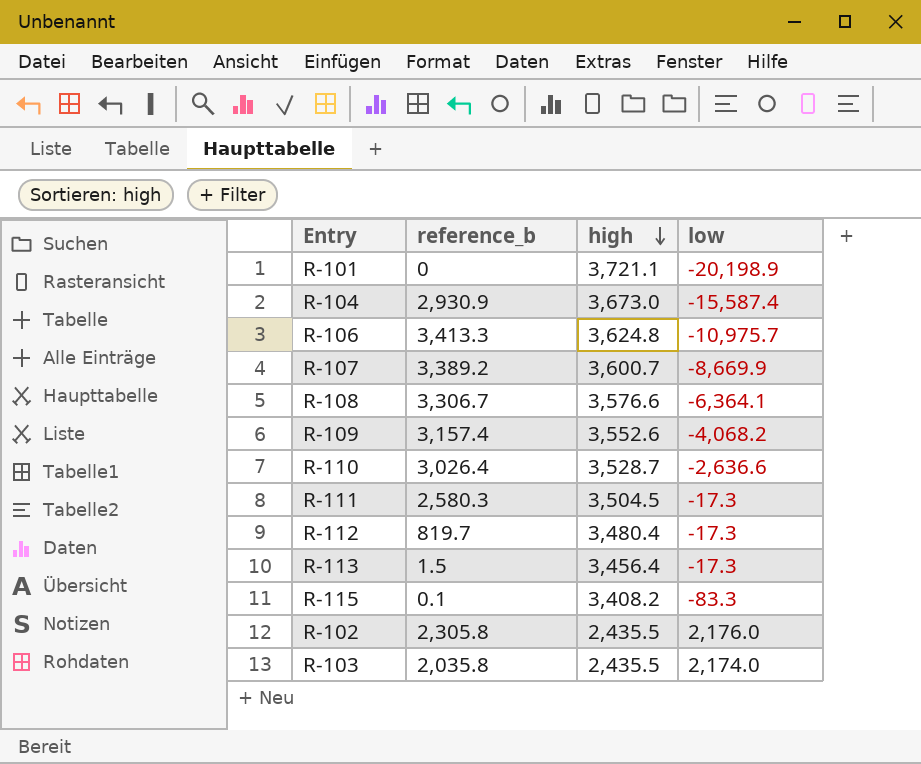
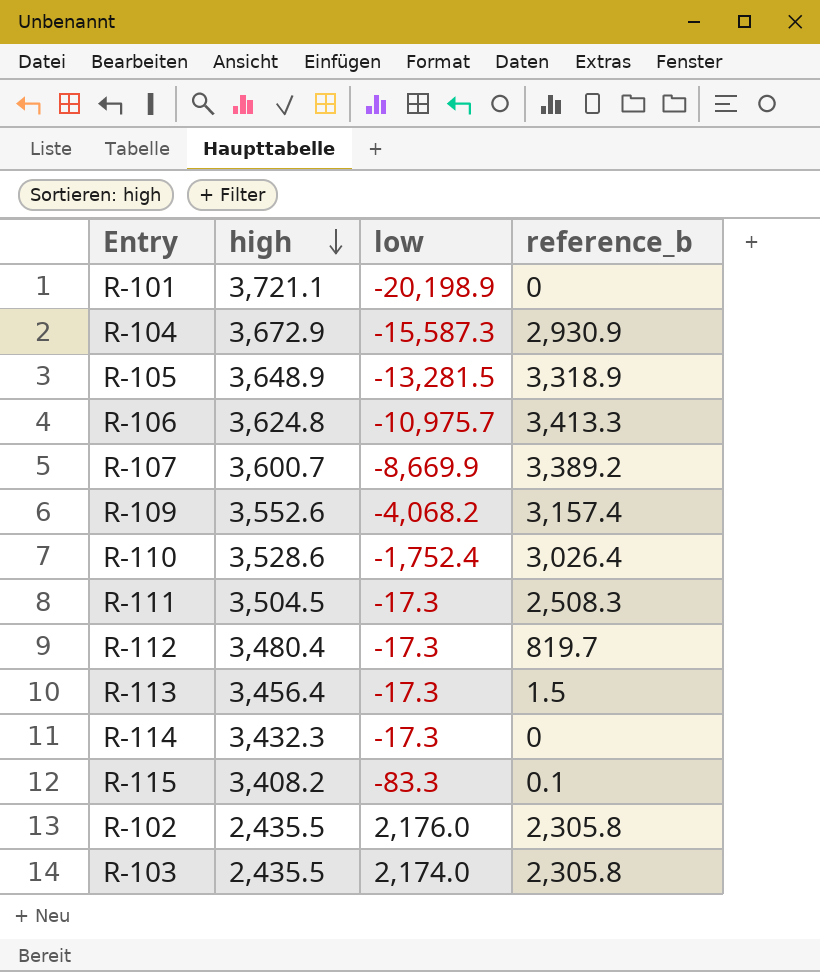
column reference_b | position: 2 -> 4
row R-108: 3,306.7 | 3,576.6 | -6,364.1 -> none
R-104 | high: 3,673.0 -> 3,672.9
R-104 | low: -15,587.4 -> -15,587.3
row R-105: none -> 3,648.9 | -13,281.5 | 3,318.9
R-110 | high: 3,528.7 -> 3,528.6
R-110 | low: -2,636.6 -> -1,752.4
R-111 | reference_b: 2,580.3 -> 2,508.3
row R-114: none -> 3,432.3 | -17.3 | 0
R-103 | reference_b: 2,035.8 -> 2,305.8

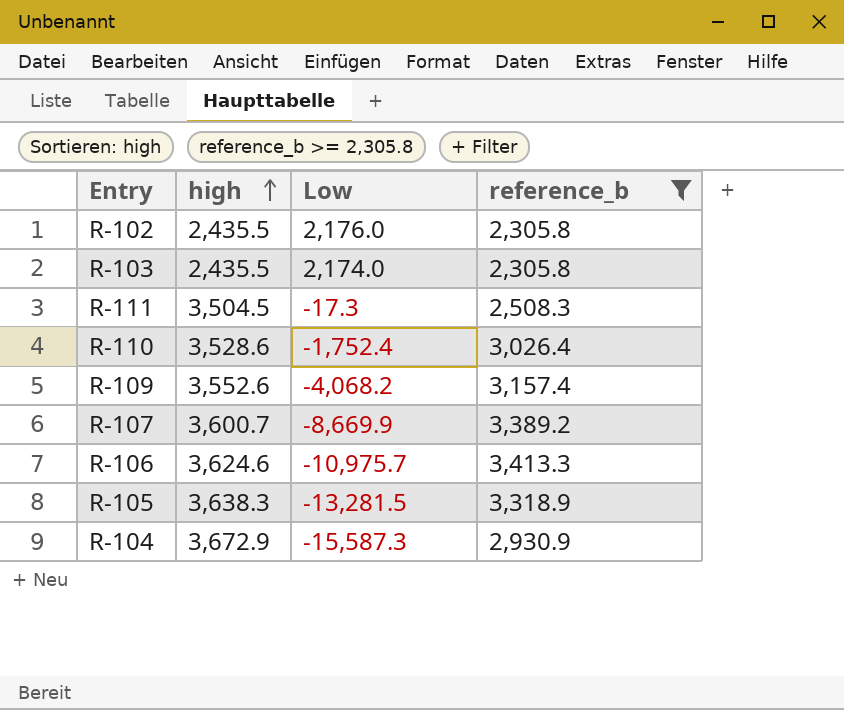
filter: none -> reference_b >= 2,305.8
row order: high descending -> high ascending
column name: low -> Low
R-106 | high: 3,624.8 -> 3,624.6
R-105 | high: 3,648.9 -> 3,638.3

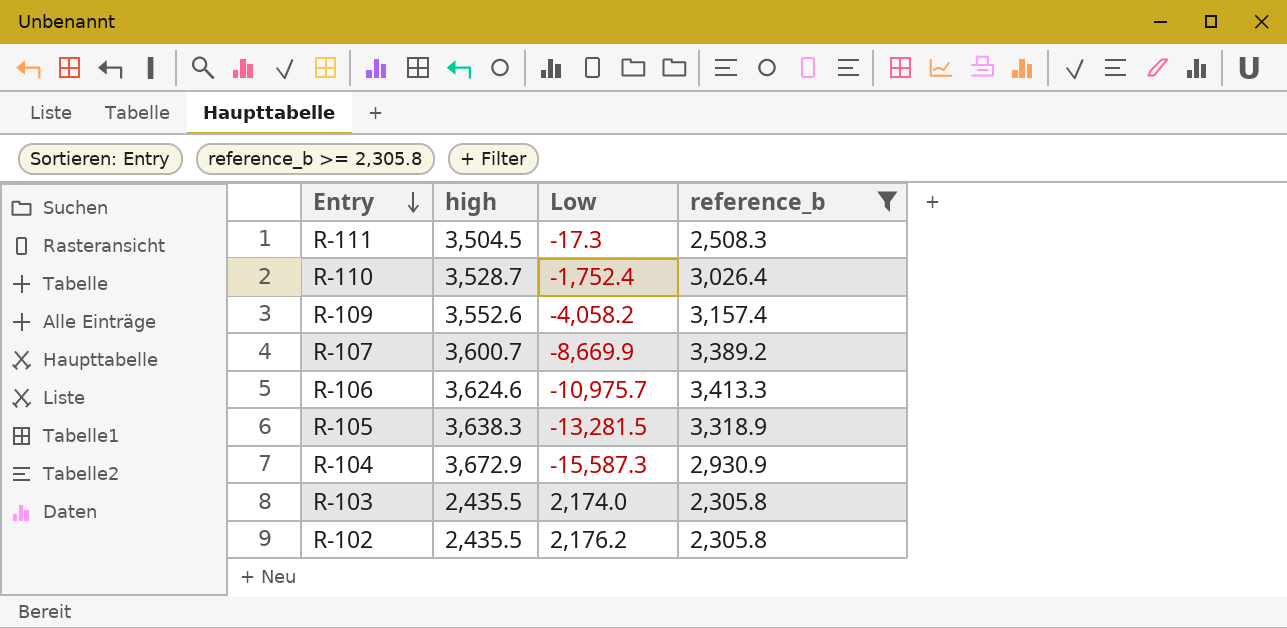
row order: high ascending -> Entry descending
R-110 | high: 3,528.6 -> 3,528.7
R-109 | Low: -4,068.2 -> -4,058.2
R-102 | Low: 2,176.0 -> 2,176.2

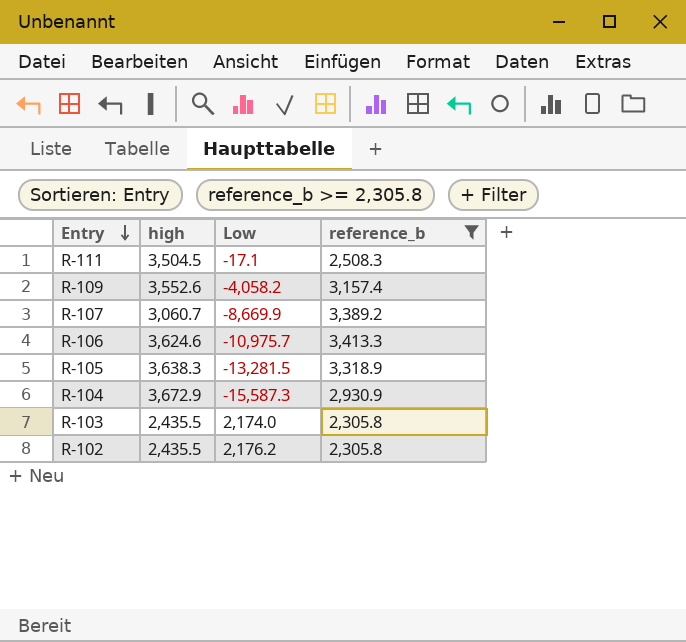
row R-110: 3,528.7 | -1,752.4 | 3,026.4 -> none
R-111 | Low: -17.3 -> -17.1
R-107 | high: 3,600.7 -> 3,060.7

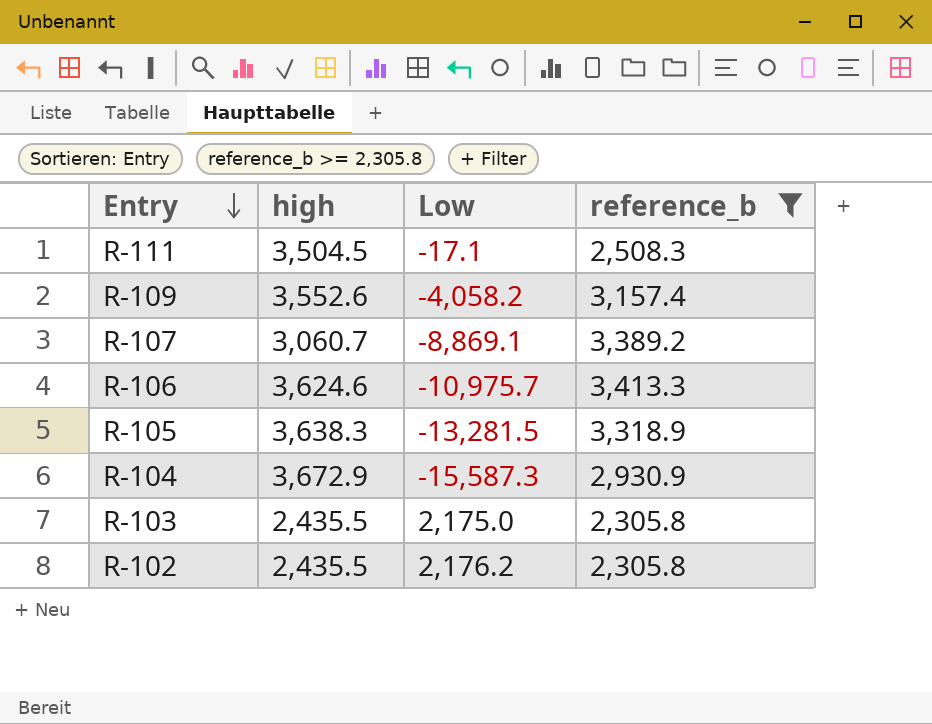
R-107 | Low: -8,669.9 -> -8,869.1
R-103 | Low: 2,174.0 -> 2,175.0

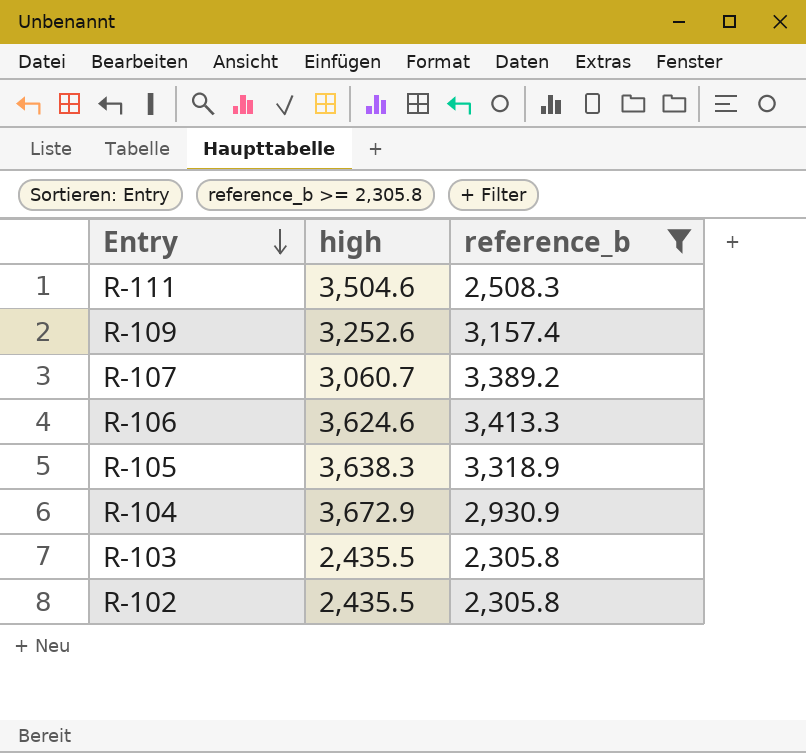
column Low | position: 3 -> none
R-111 | high: 3,504.5 -> 3,504.6
R-109 | high: 3,552.6 -> 3,252.6

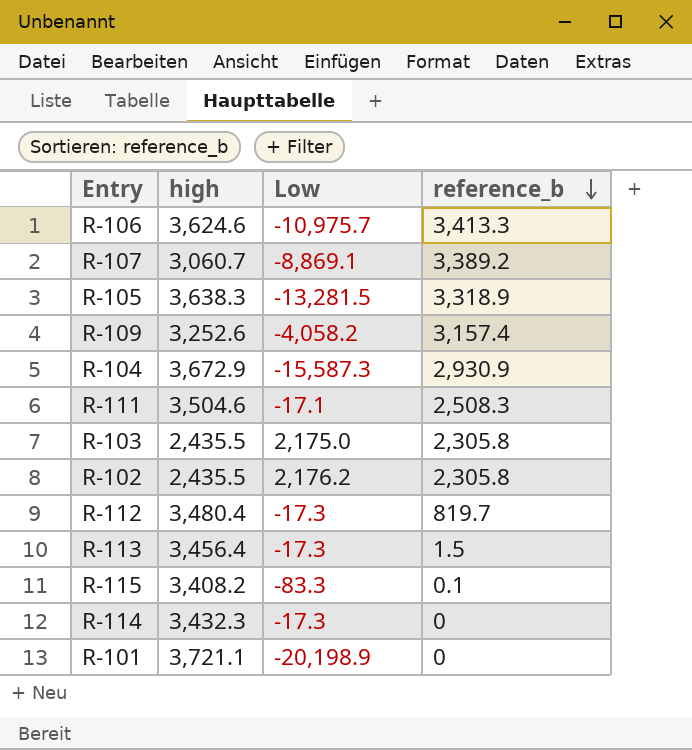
filter: reference_b >= 2,305.8 -> none
row order: Entry descending -> reference_b descending
column Low | position: none -> 3

